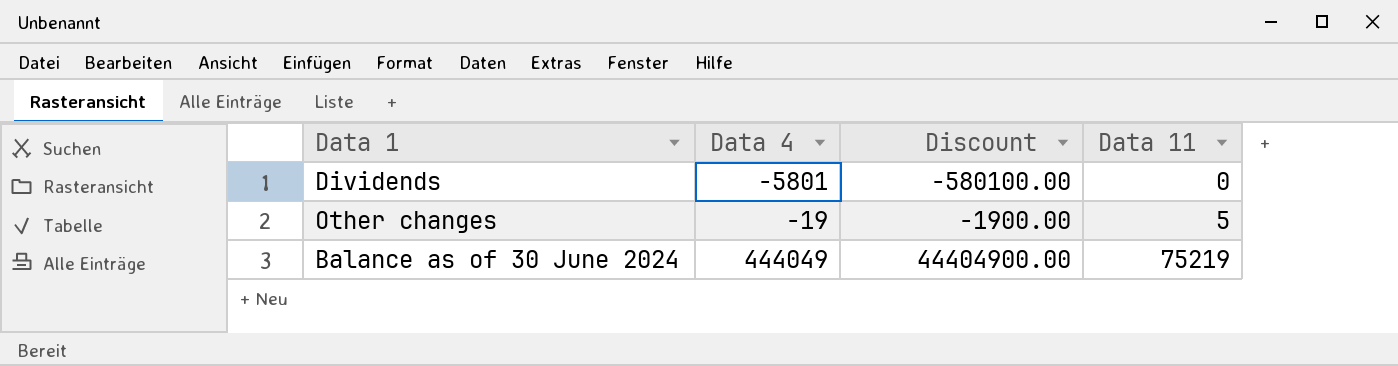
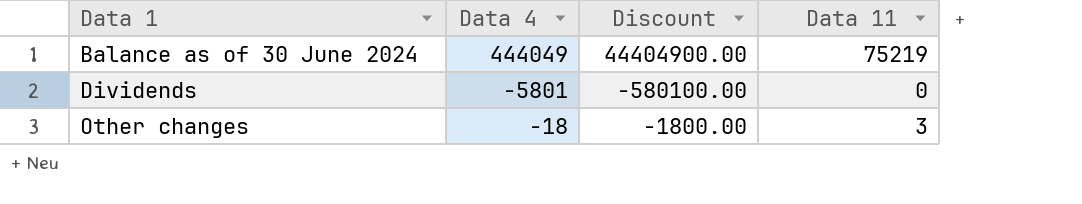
row order: Data 4 ascending -> Data 1 ascending
Other changes | Data 4: -19 -> -18
Other changes | Discount: -1900.00 -> -1800.00
Other changes | Data 11: 5 -> 3

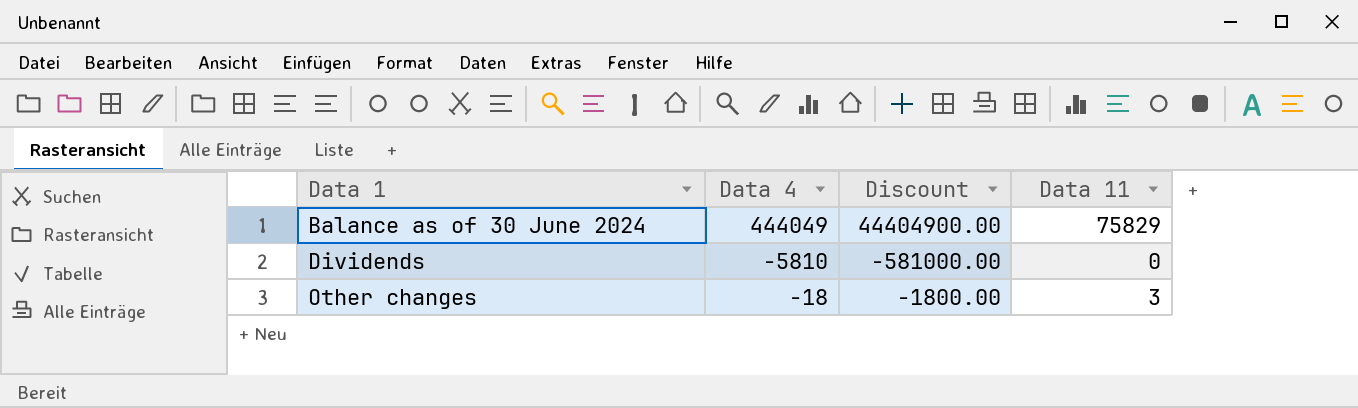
Balance as of 30 June 2024 | Data 11: 75219 -> 75829
Dividends | Data 4: -5801 -> -5810
Dividends | Discount: -580100.00 -> -581000.00

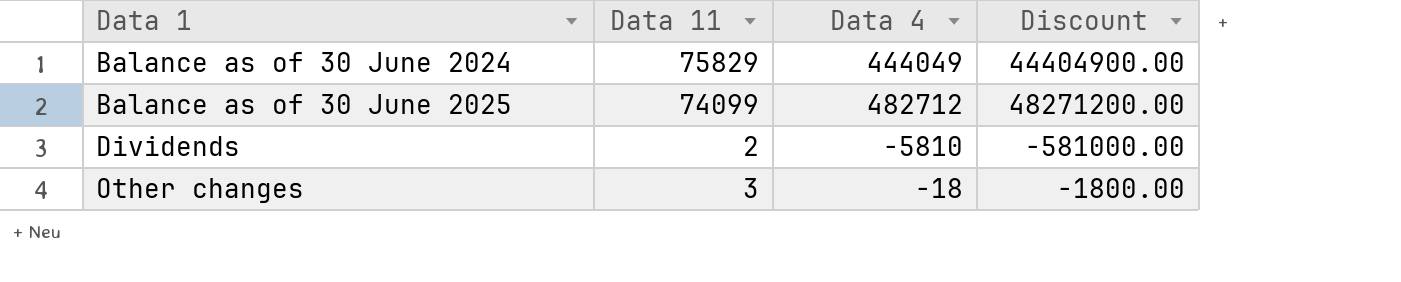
column Data 11 | position: 4 -> 2
row Balance as of 30 June 2025: none -> 74099 | 482712 | 48271200.00
Dividends | Data 11: 0 -> 2

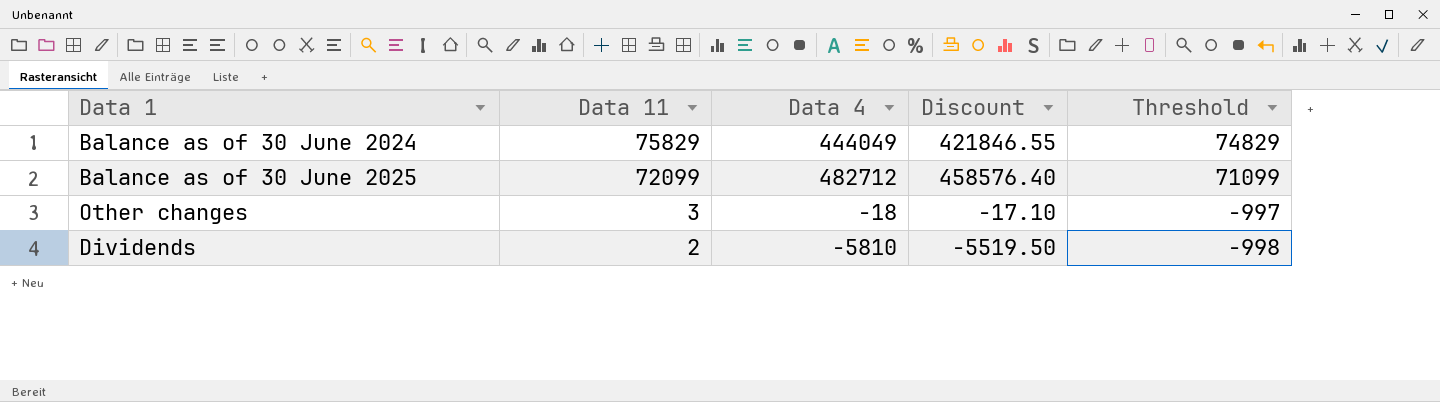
row order: Data 1 ascending -> Data 11 descending
column Discount | formula: [Data 4] * 100 -> [Data 4] * 0.95
column Threshold | formula: none -> [Data 11] - 1000
Balance as of 30 June 2025 | Data 11: 74099 -> 72099

